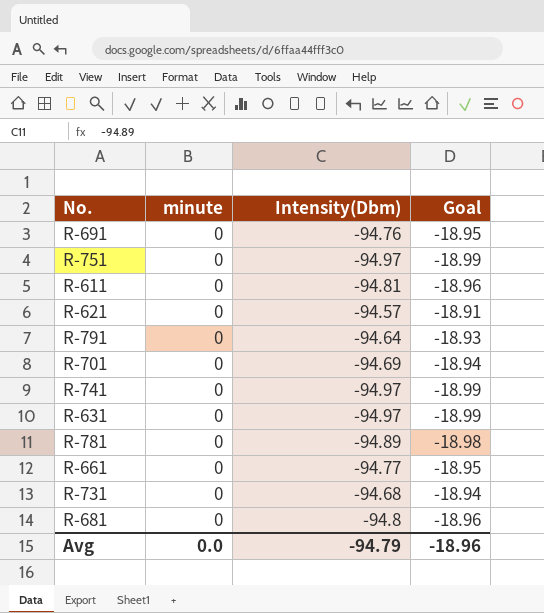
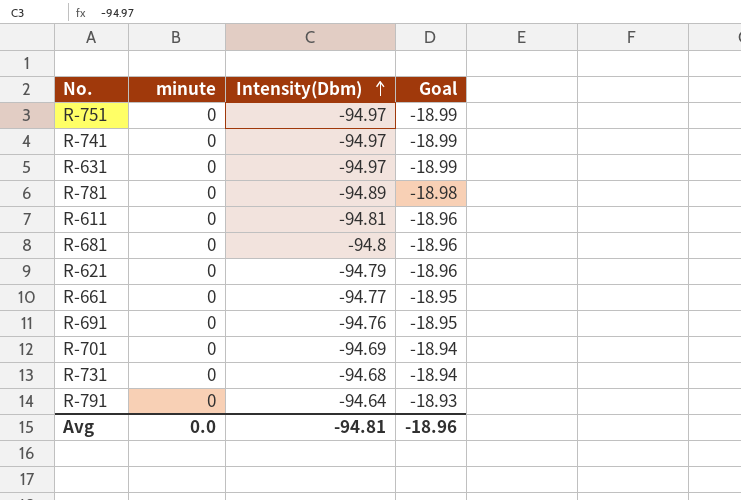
row order: none -> Intensity(Dbm) ascending
R-621 | Intensity(Dbm): -94.57 -> -94.79
R-621 | Goal: -18.91 -> -18.96
Avg | Intensity(Dbm): -94.79 -> -94.81

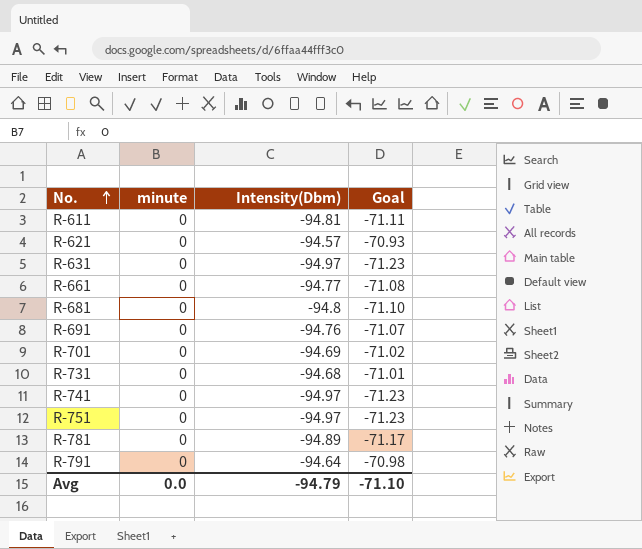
row order: Intensity(Dbm) ascending -> No. ascending
column Goal | formula: [Intensity(Dbm)] * 0.2 -> [Intensity(Dbm)] * 0.75
R-621 | Intensity(Dbm): -94.79 -> -94.57
Avg | Intensity(Dbm): -94.81 -> -94.79
Avg | Goal: -18.96 -> -71.10

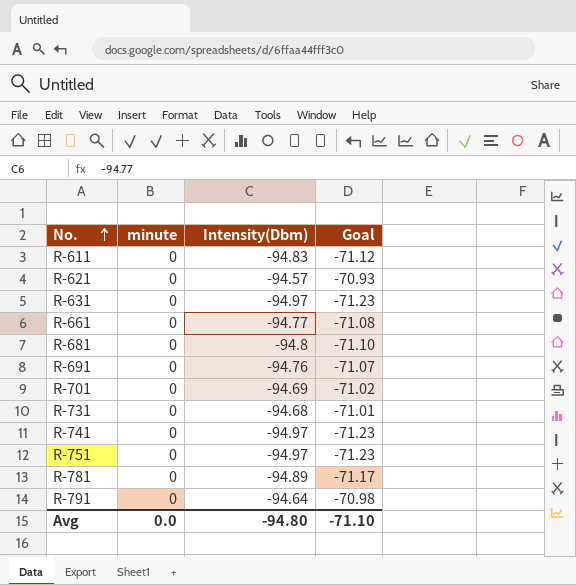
R-611 | Intensity(Dbm): -94.81 -> -94.83
R-611 | Goal: -71.11 -> -71.12
Avg | Intensity(Dbm): -94.79 -> -94.80

